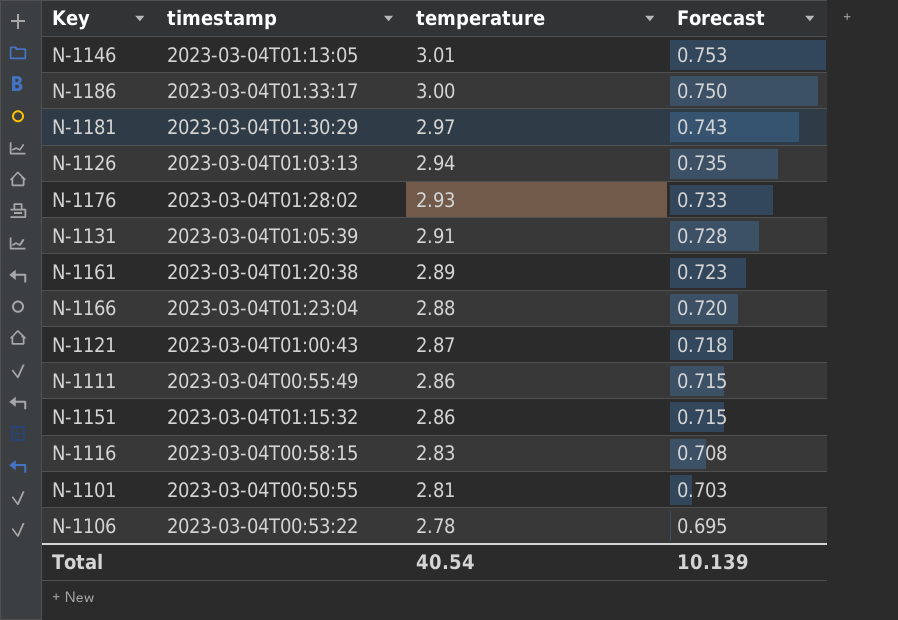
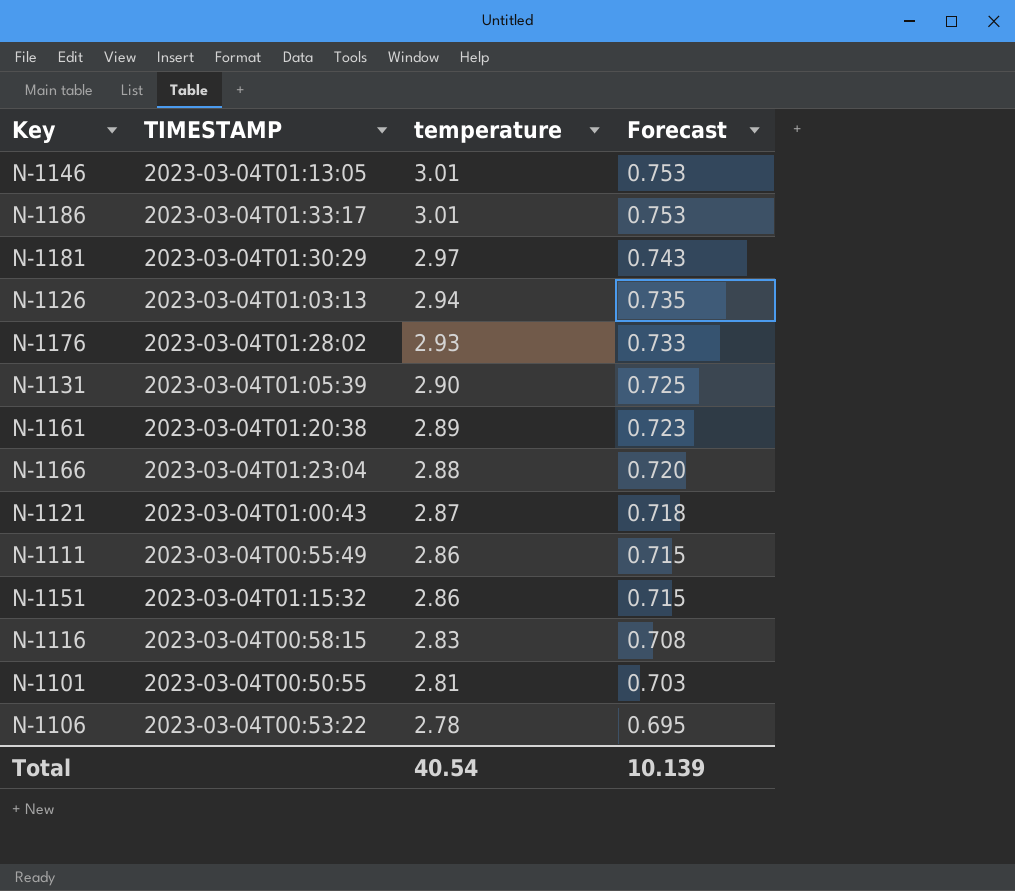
column name: timestamp -> TIMESTAMP
N-1186 | temperature: 3.00 -> 3.01
N-1186 | Forecast: 0.750 -> 0.753
N-1131 | temperature: 2.91 -> 2.90
N-1131 | Forecast: 0.728 -> 0.725

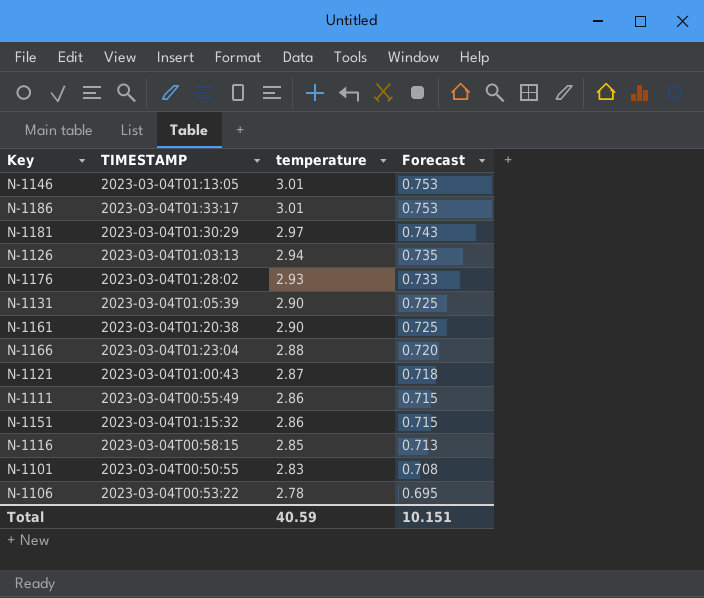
N-1161 | temperature: 2.89 -> 2.90
N-1161 | Forecast: 0.723 -> 0.725
N-1116 | temperature: 2.83 -> 2.85
N-1116 | Forecast: 0.708 -> 0.713
N-1101 | temperature: 2.81 -> 2.83
N-1101 | Forecast: 0.703 -> 0.708
Total | temperature: 40.54 -> 40.59
Total | Forecast: 10.139 -> 10.151

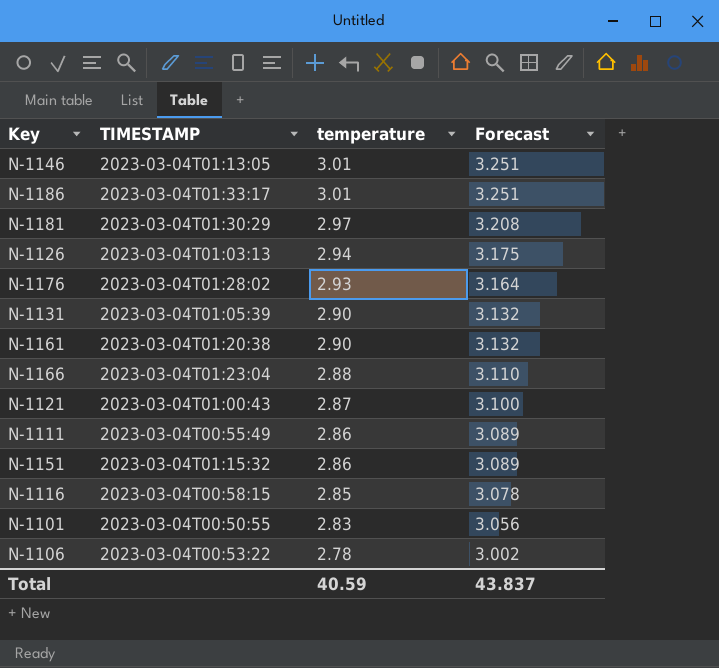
column Forecast | formula: [temperature] * 0.25 -> [temperature] * 1.08
Total | Forecast: 10.151 -> 43.837

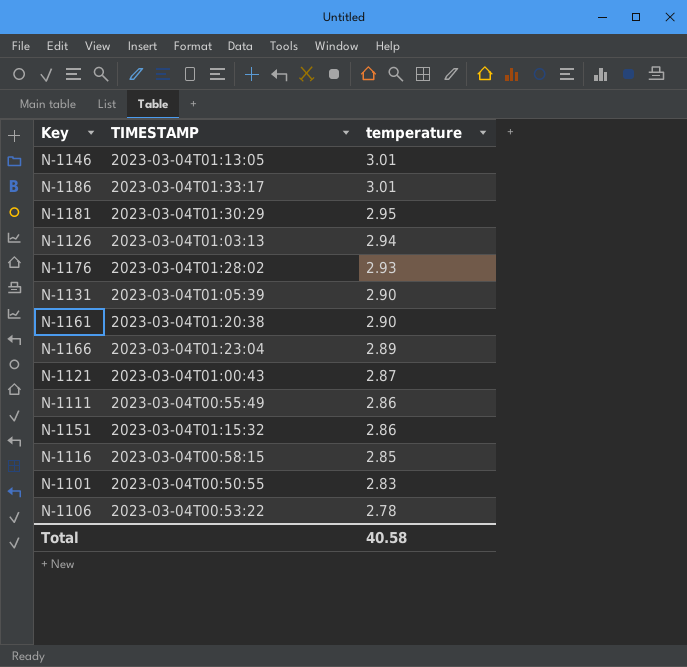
column Forecast | formula: [temperature] * 1.08 -> none
N-1181 | temperature: 2.97 -> 2.95
N-1166 | temperature: 2.88 -> 2.89
Total | temperature: 40.59 -> 40.58

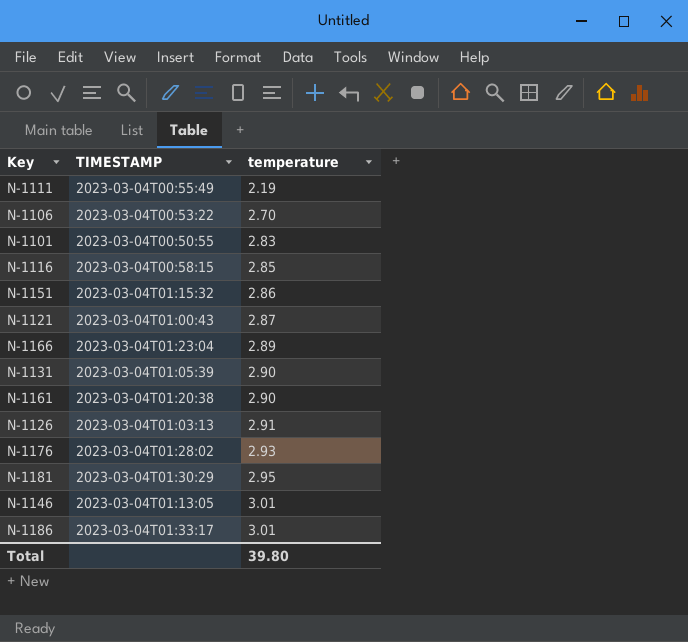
row order: temperature descending -> temperature ascending
N-1111 | temperature: 2.86 -> 2.19
N-1106 | temperature: 2.78 -> 2.70
N-1126 | temperature: 2.94 -> 2.91
Total | temperature: 40.58 -> 39.80

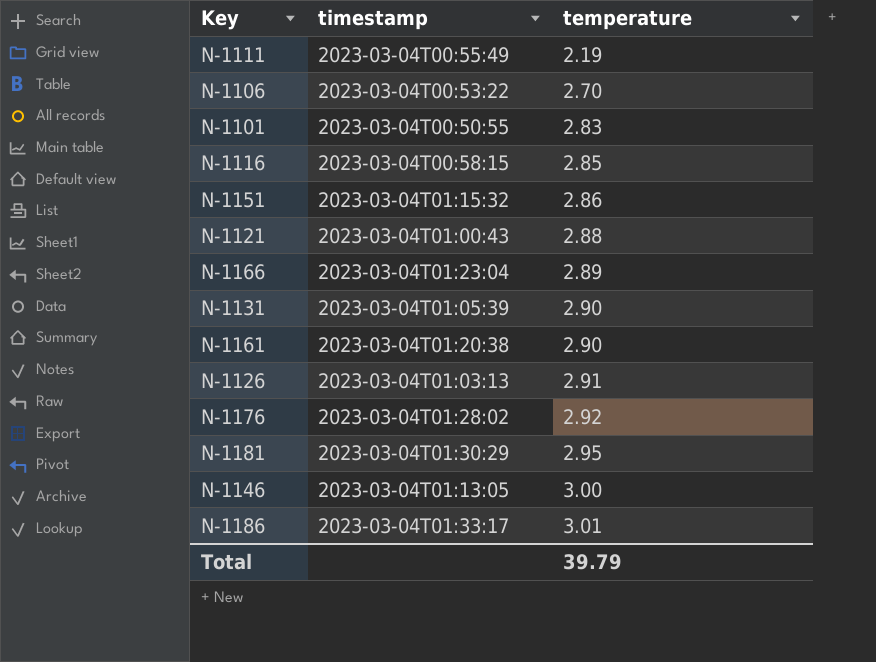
column name: TIMESTAMP -> timestamp
N-1121 | temperature: 2.87 -> 2.88
N-1176 | temperature: 2.93 -> 2.92
N-1146 | temperature: 3.01 -> 3.00
Total | temperature: 39.80 -> 39.79

